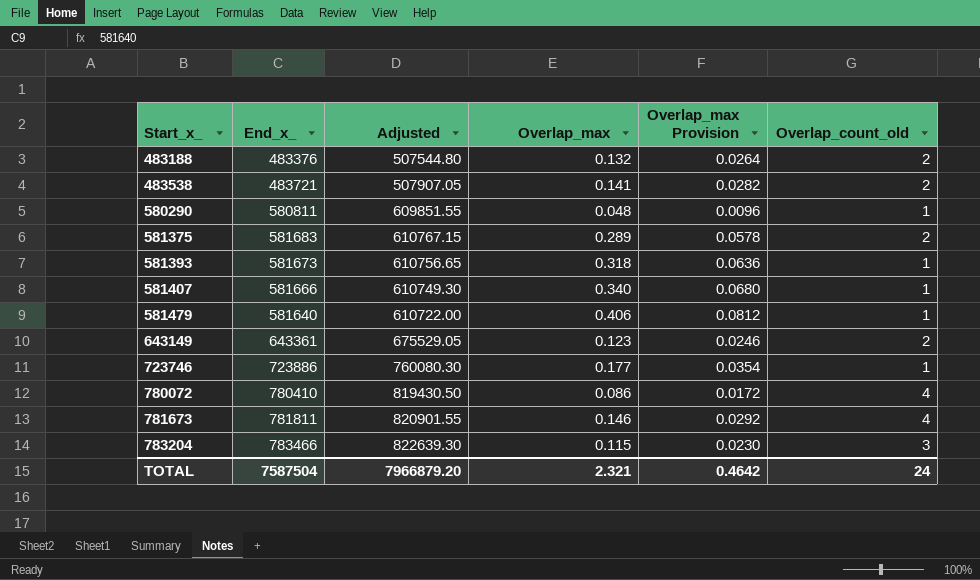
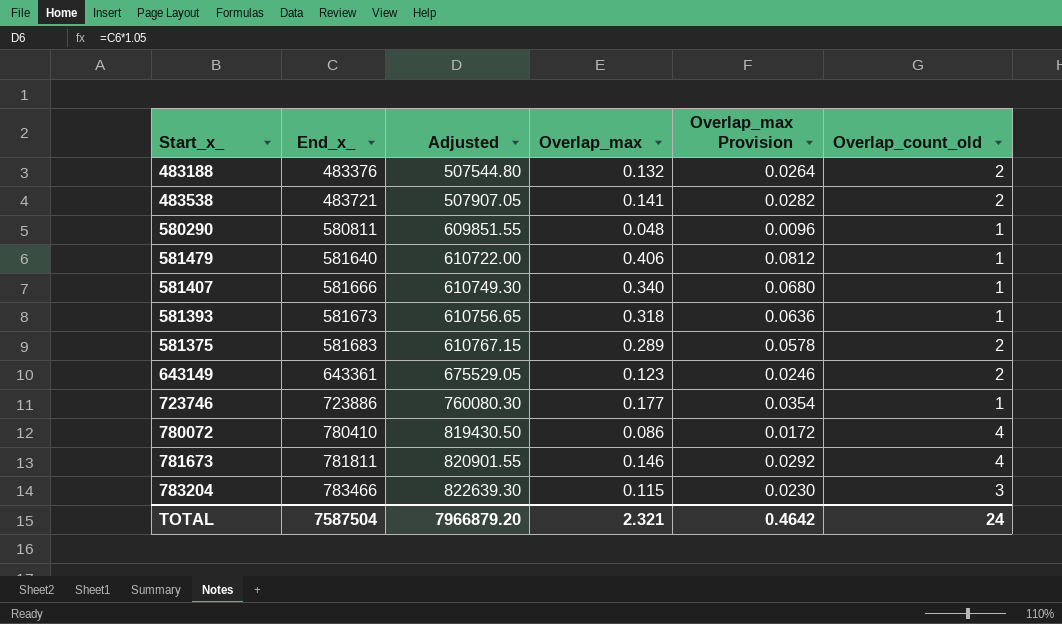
row order: Start_x_ ascending -> End_x_ ascending

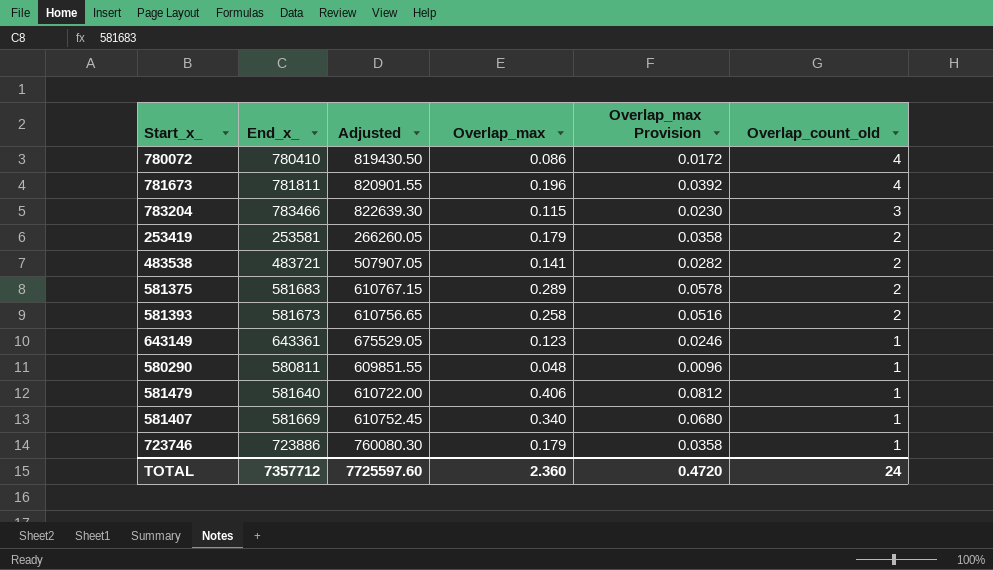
row order: End_x_ ascending -> Overlap_count_old descending
row 483188: 483376 | 507544.80 | 0.132 | 0.0264 | 2 -> none
781673 | Overlap_max: 0.146 -> 0.196
781673 | Overlap_max Provision: 0.0292 -> 0.0392
row 253419: none -> 253581 | 266260.05 | 0.179 | 0.0358 | 2
581393 | Overlap_max: 0.318 -> 0.258
581393 | Overlap_max Provision: 0.0636 -> 0.0516
581393 | Overlap_count_old: 1 -> 2
643149 | Overlap_count_old: 2 -> 1
581407 | End_x_: 581666 -> 581669
581407 | Adjusted: 610749.30 -> 610752.45
723746 | Overlap_max: 0.177 -> 0.179
723746 | Overlap_max Provision: 0.0354 -> 0.0358
TOTAL | End_x_: 7587504 -> 7357712
TOTAL | Adjusted: 7966879.20 -> 7725597.60
TOTAL | Overlap_max: 2.321 -> 2.360
TOTAL | Overlap_max Provision: 0.4642 -> 0.4720

